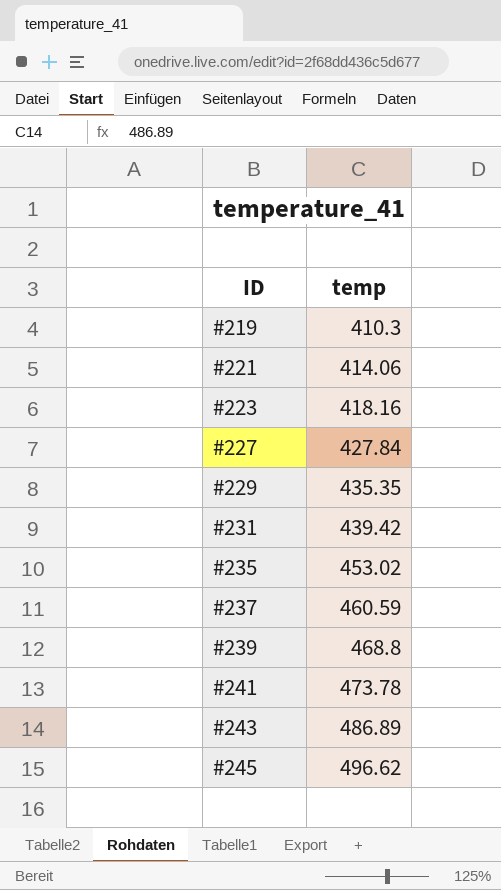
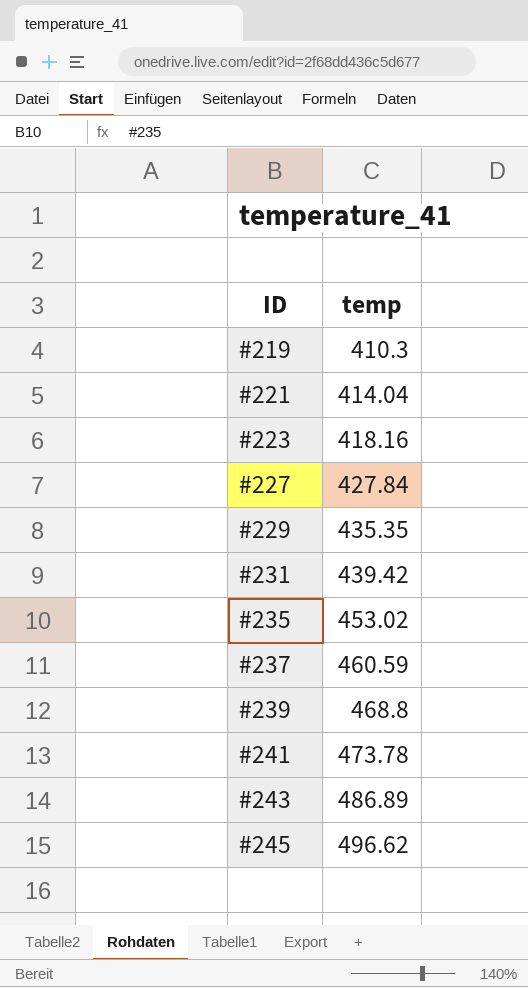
#221 | temp: 414.06 -> 414.04

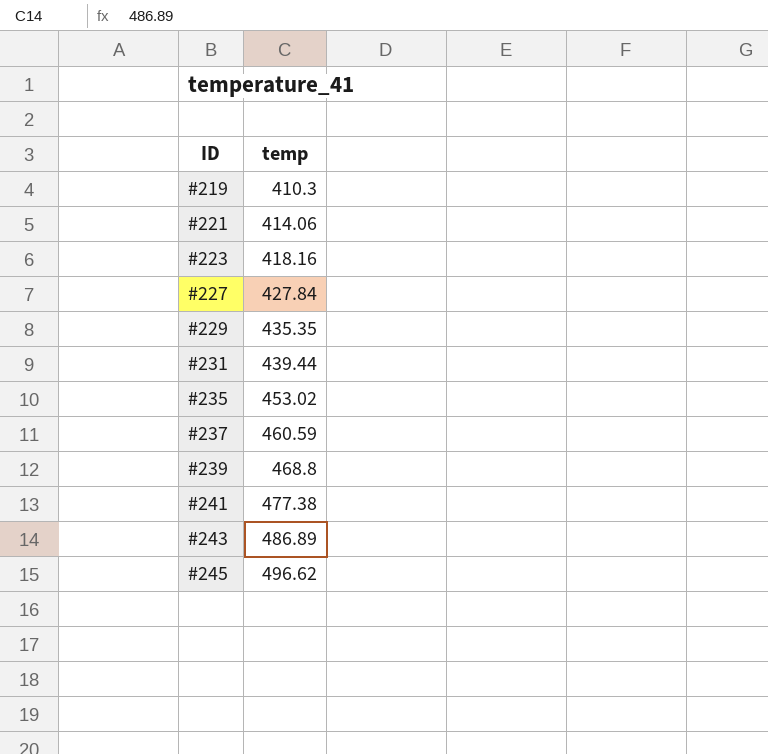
#221 | temp: 414.04 -> 414.06
#231 | temp: 439.42 -> 439.44
#241 | temp: 473.78 -> 477.38

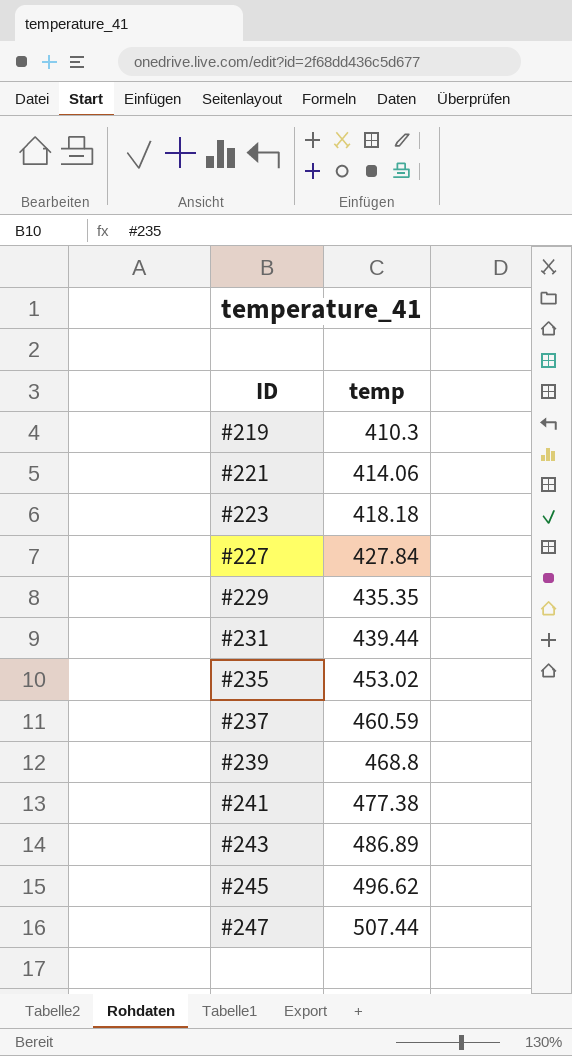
#223 | temp: 418.16 -> 418.18
row #247: none -> 507.44

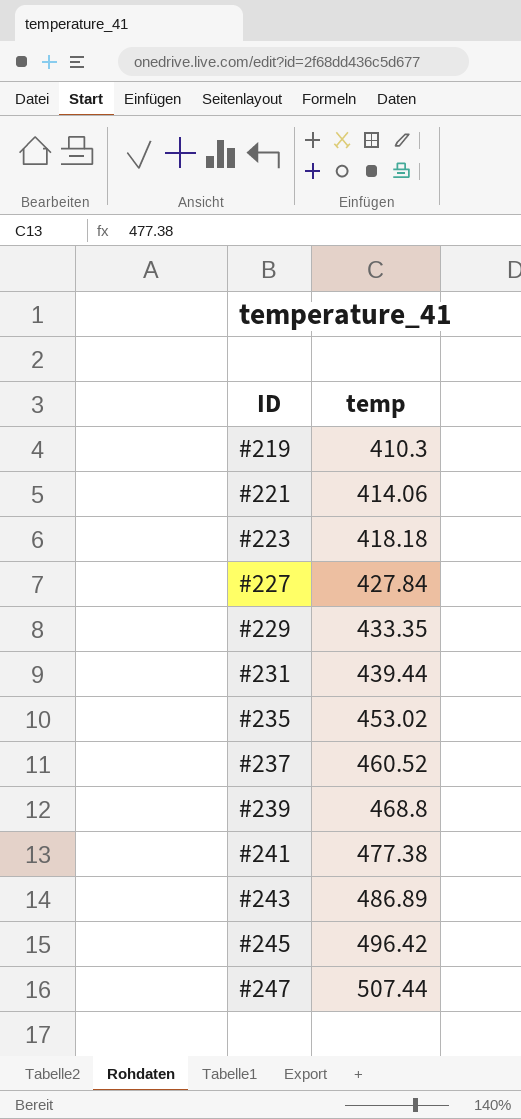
#229 | temp: 435.35 -> 433.35
#237 | temp: 460.59 -> 460.52
#245 | temp: 496.62 -> 496.42

